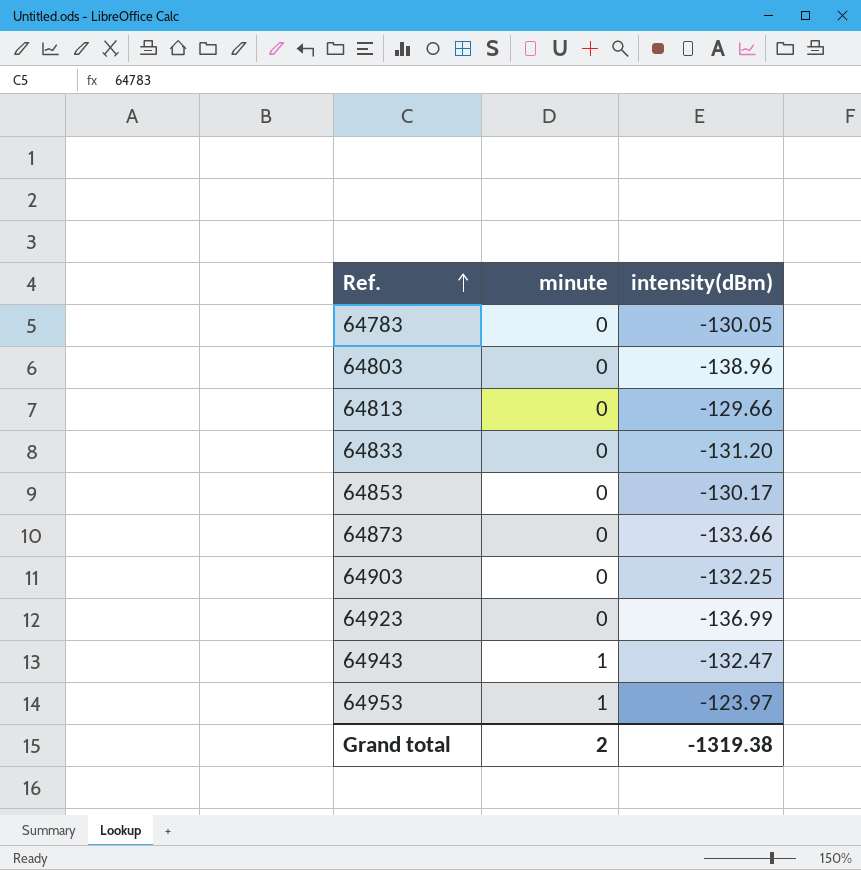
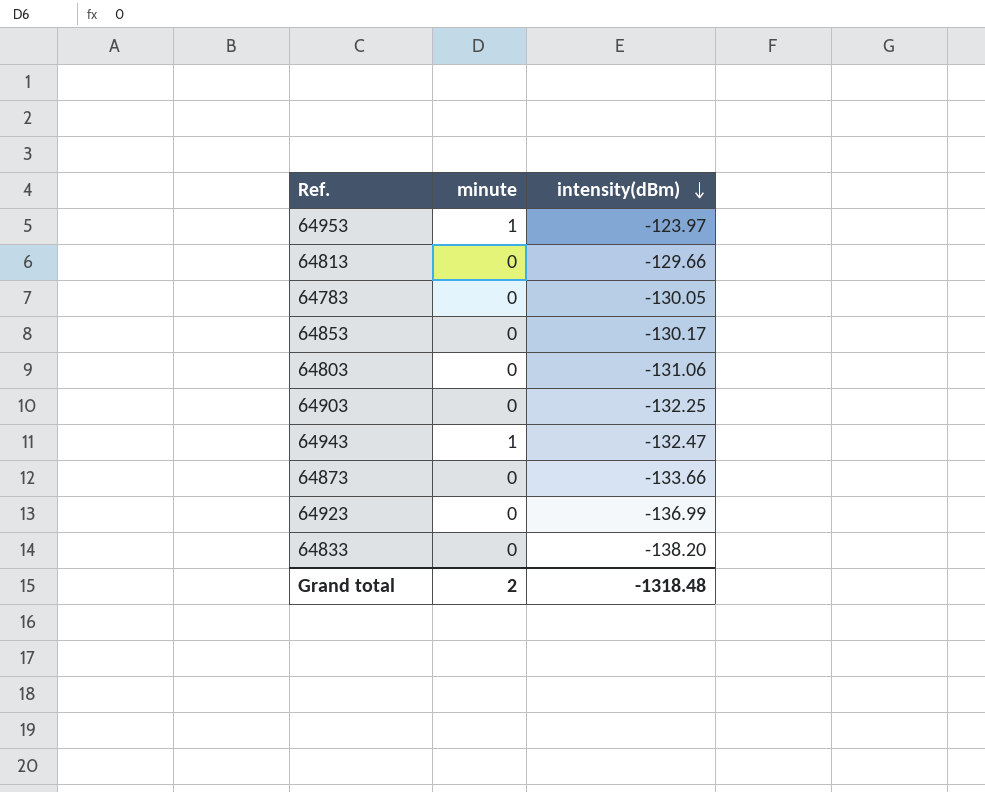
row order: Ref. ascending -> intensity(dBm) descending
64803 | intensity(dBm): -138.96 -> -131.06
64833 | intensity(dBm): -131.20 -> -138.20
Grand total | intensity(dBm): -1319.38 -> -1318.48

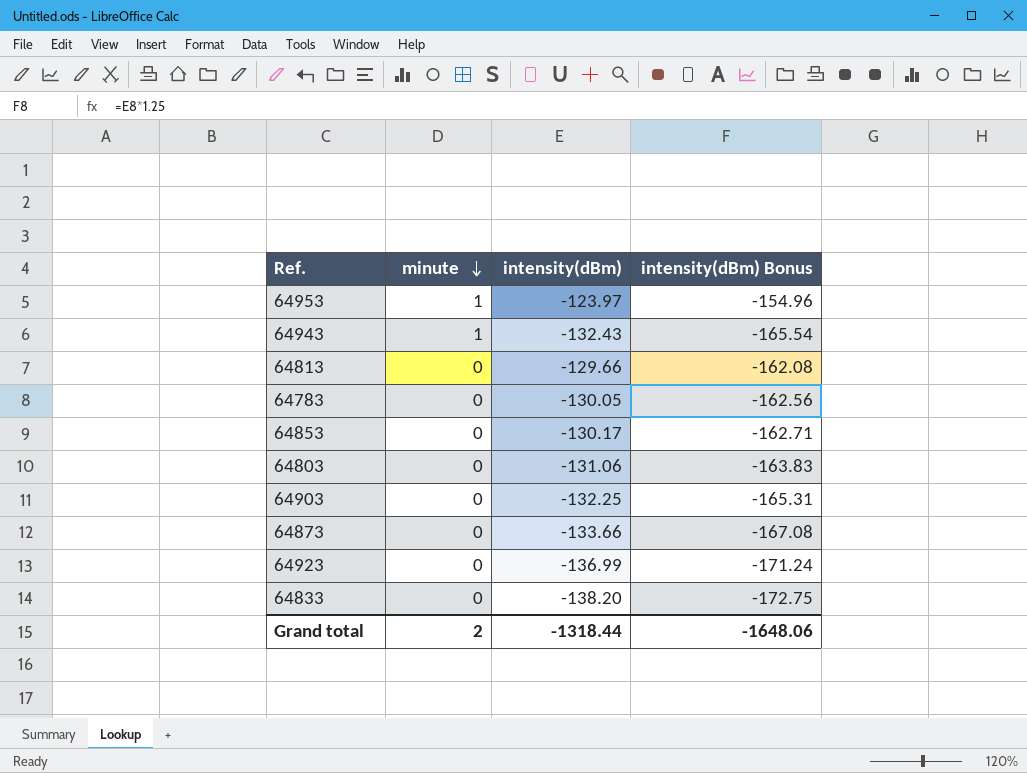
row order: intensity(dBm) descending -> minute descending
column intensity(dBm) Bonus | formula: none -> [intensity(dBm)] * 1.25
64943 | intensity(dBm): -132.47 -> -132.43
Grand total | intensity(dBm): -1318.48 -> -1318.44

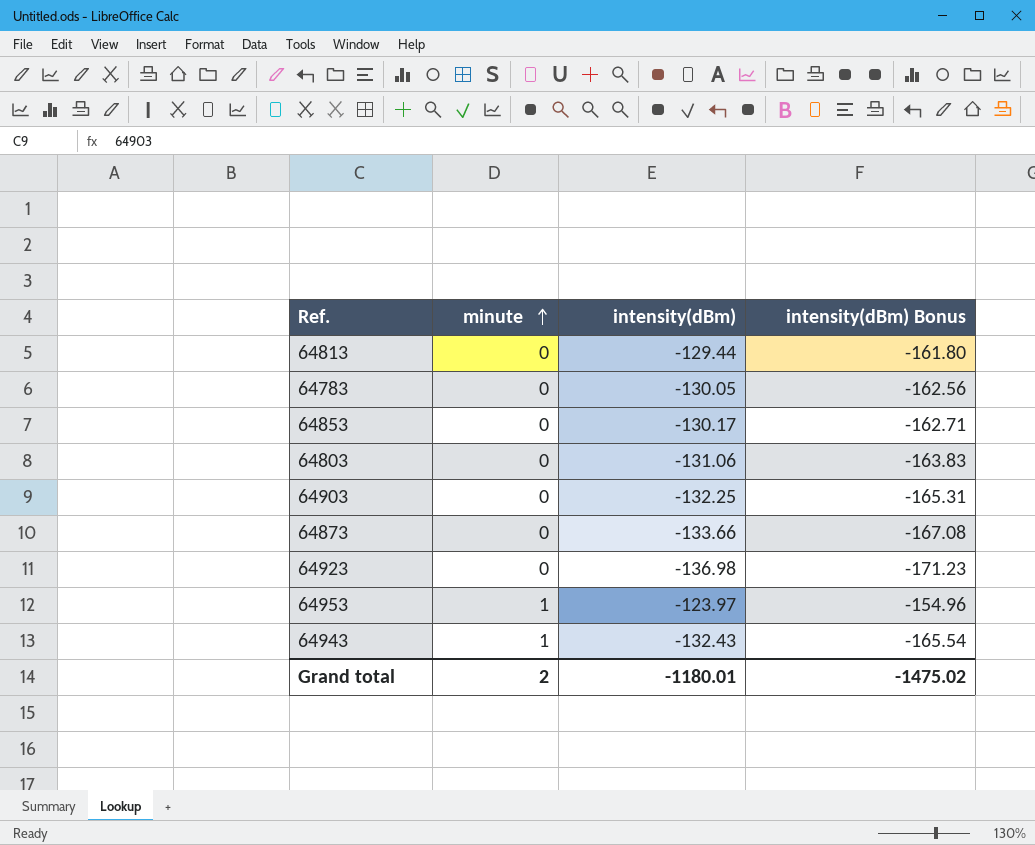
row order: minute descending -> minute ascending
row 64833: 0 | -138.20 | -172.75 -> none
64813 | intensity(dBm): -129.66 -> -129.44
64813 | intensity(dBm) Bonus: -162.08 -> -161.80
64923 | intensity(dBm): -136.99 -> -136.98
64923 | intensity(dBm) Bonus: -171.24 -> -171.23
Grand total | intensity(dBm): -1318.44 -> -1180.01
Grand total | intensity(dBm) Bonus: -1648.06 -> -1475.02

